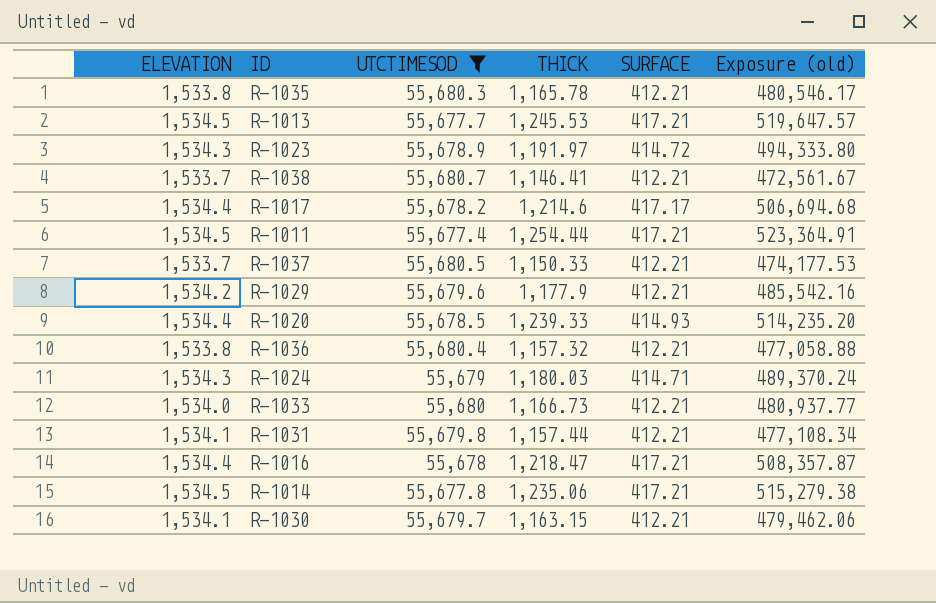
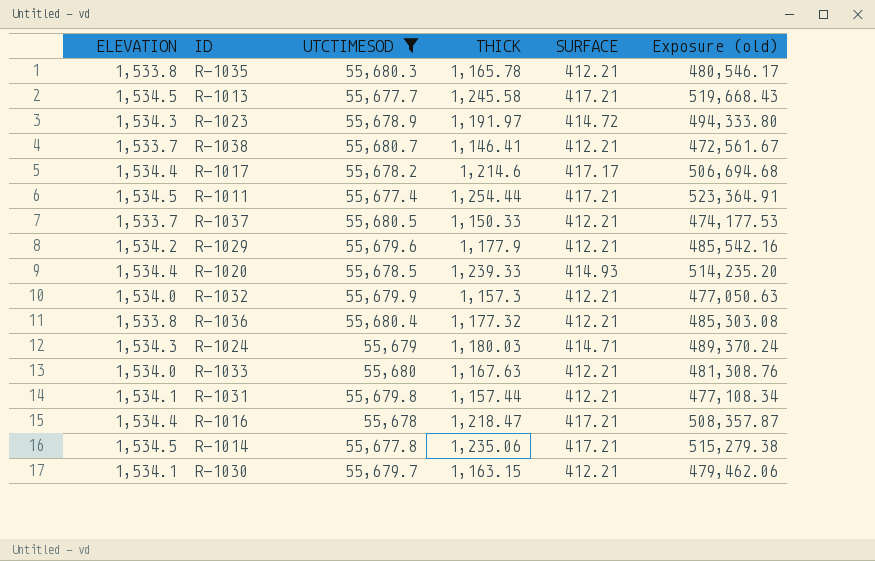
R-1013 | THICK: 1,245.53 -> 1,245.58
R-1013 | Exposure (old): 519,647.57 -> 519,668.43
row R-1032: none -> 1,534.0 | 55,679.9 | 1,157.3 | 412.21 | 477,050.63
R-1036 | THICK: 1,157.32 -> 1,177.32
R-1036 | Exposure (old): 477,058.88 -> 485,303.08
R-1033 | THICK: 1,166.73 -> 1,167.63
R-1033 | Exposure (old): 480,937.77 -> 481,308.76

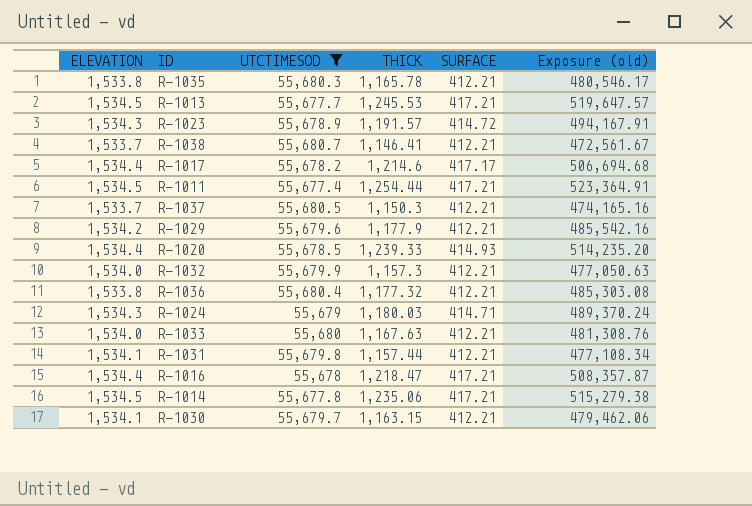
R-1013 | THICK: 1,245.58 -> 1,245.53
R-1013 | Exposure (old): 519,668.43 -> 519,647.57
R-1023 | THICK: 1,191.97 -> 1,191.57
R-1023 | Exposure (old): 494,333.80 -> 494,167.91
R-1037 | THICK: 1,150.33 -> 1,150.3
R-1037 | Exposure (old): 474,177.53 -> 474,165.16

